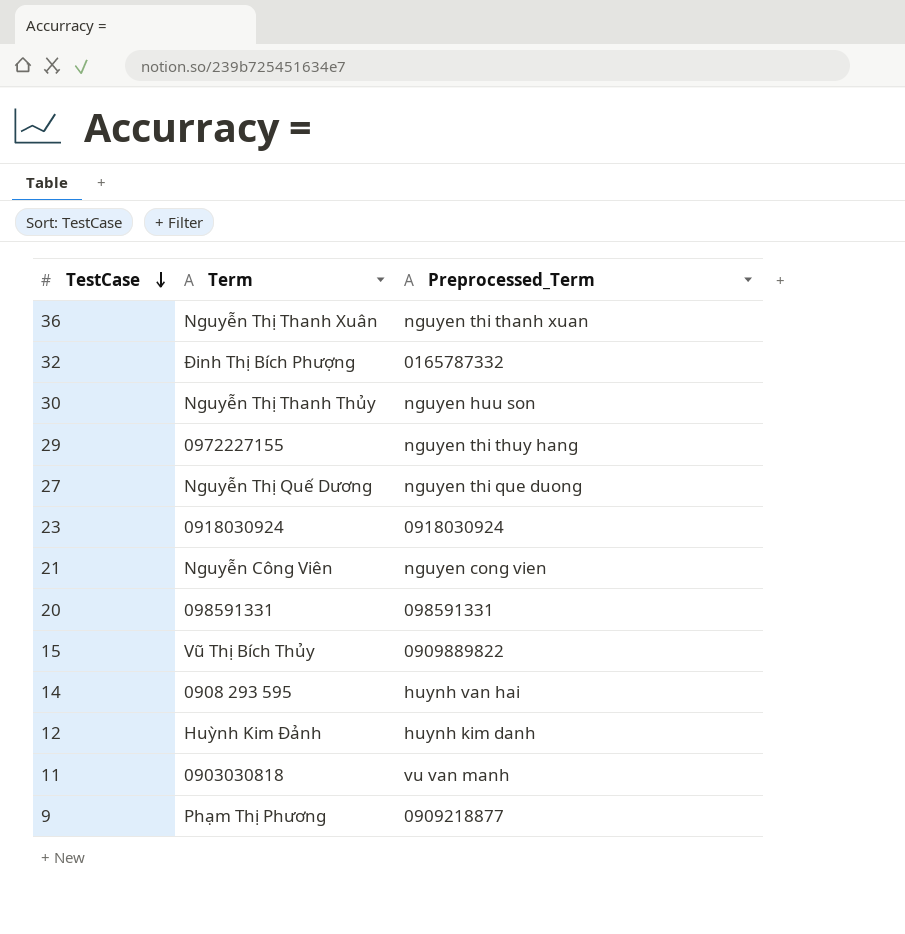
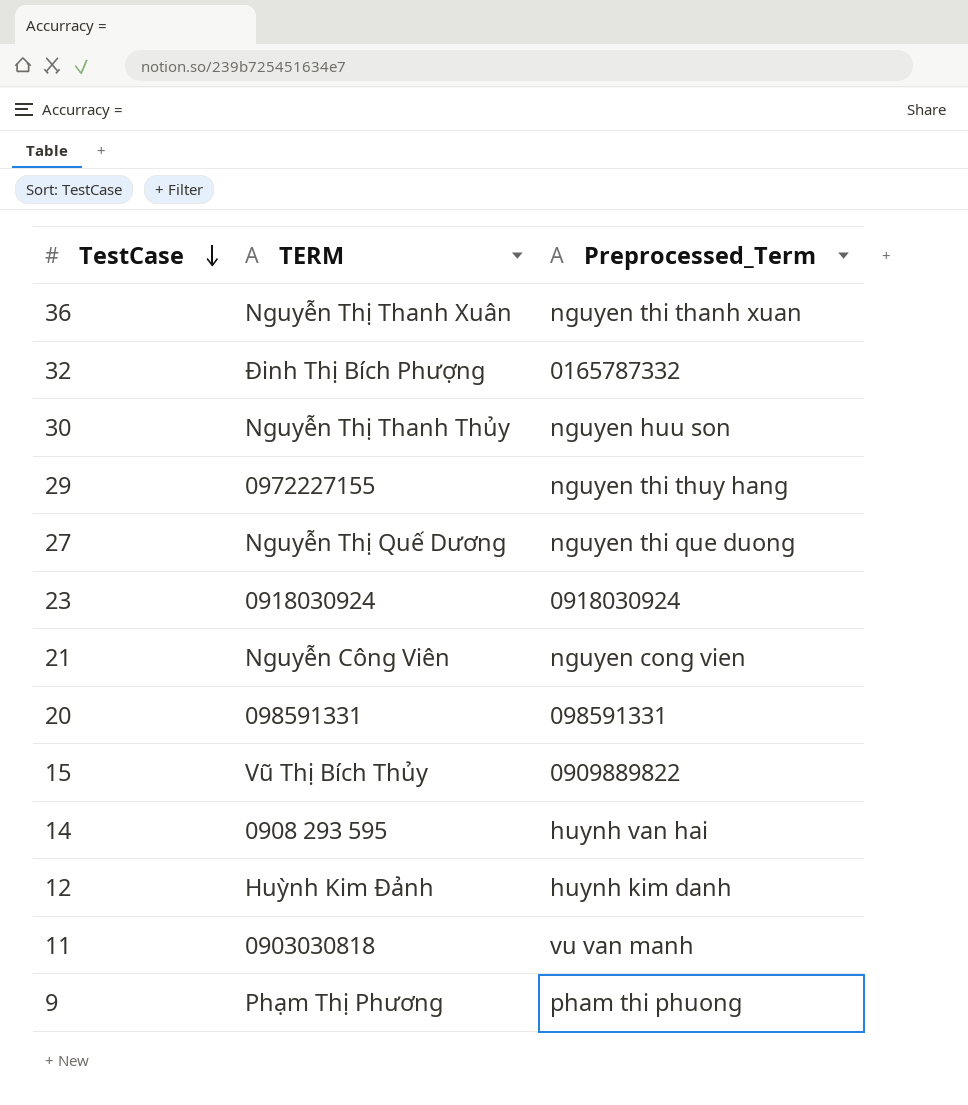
column name: Term -> TERM
9 | Preprocessed_Term: 0909218877 -> pham thi phuong

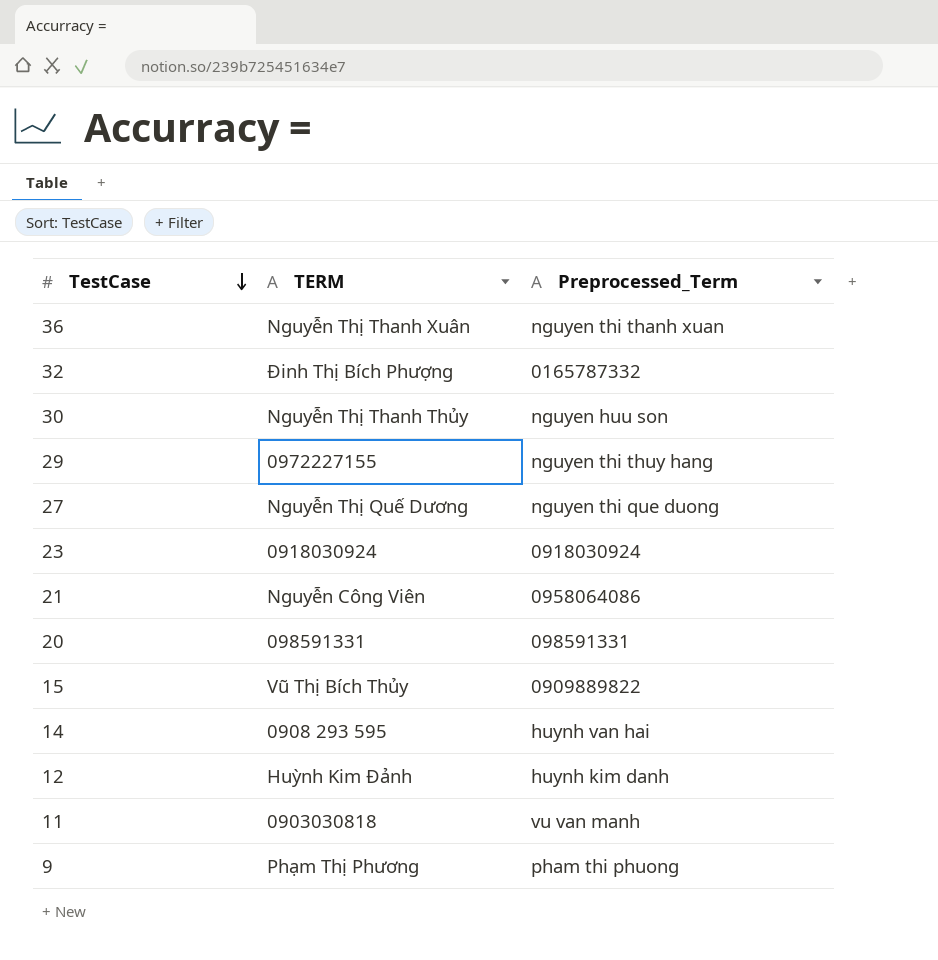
21 | Preprocessed_Term: nguyen cong vien -> 0958064086

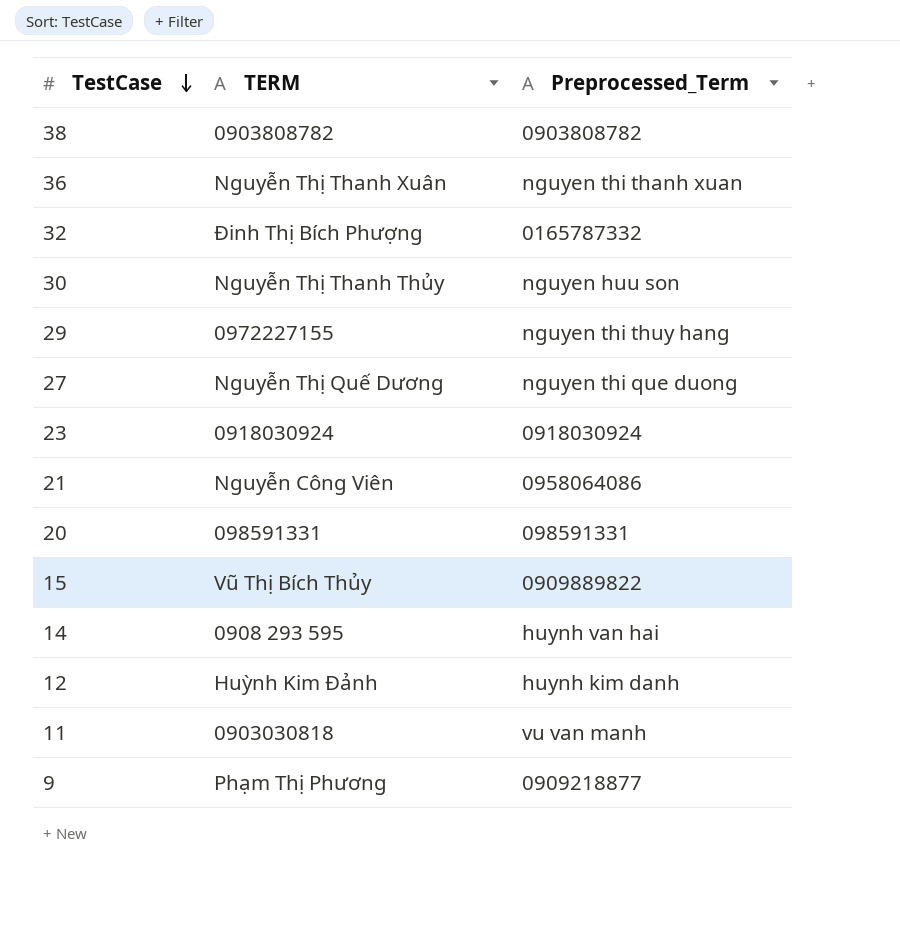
row 38: none -> 0903808782 | 0903808782
9 | Preprocessed_Term: pham thi phuong -> 0909218877

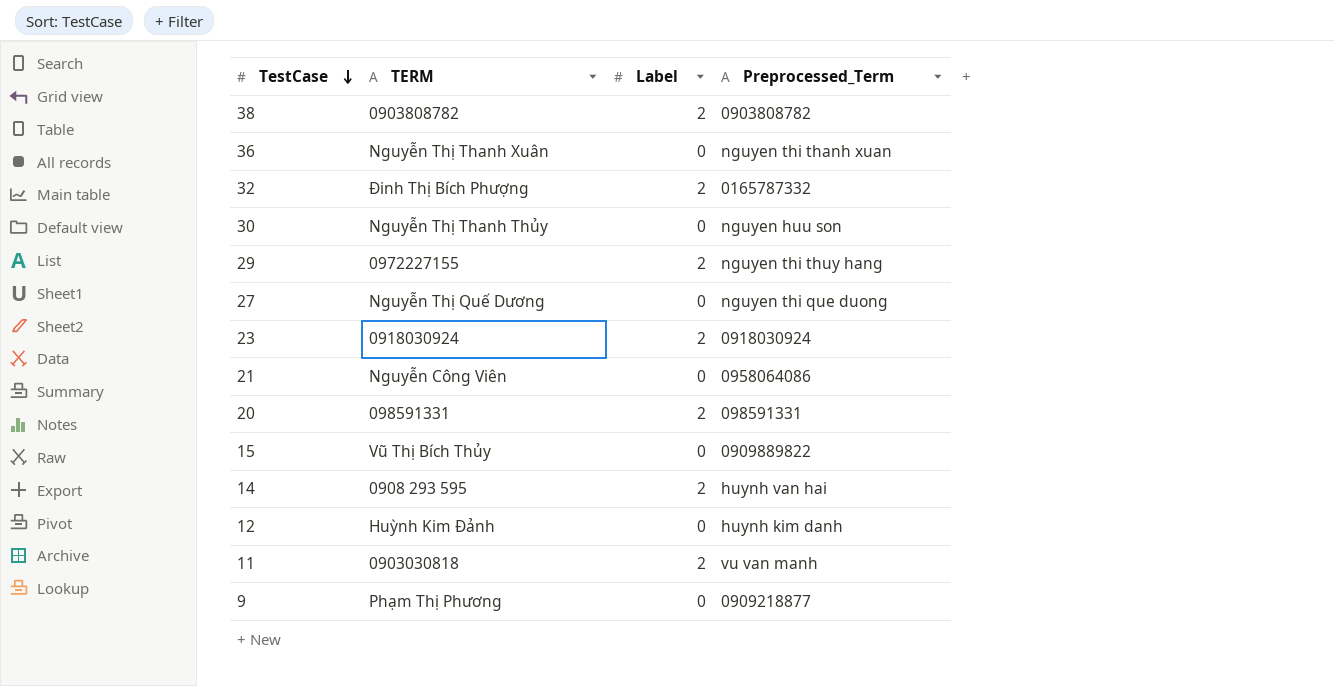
column Label | position: none -> 3

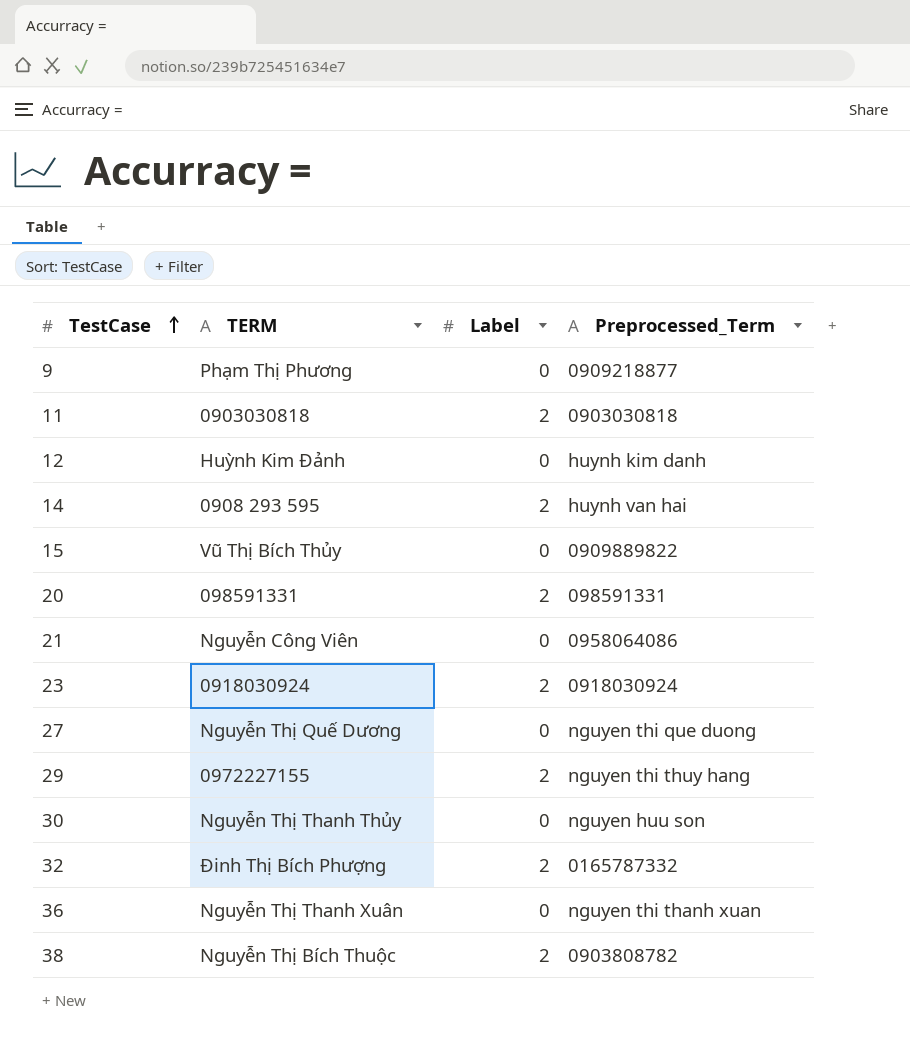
row order: TestCase descending -> TestCase ascending
11 | Preprocessed_Term: vu van manh -> 0903030818
38 | TERM: 0903808782 -> Nguyễn Thị Bích Thuộc

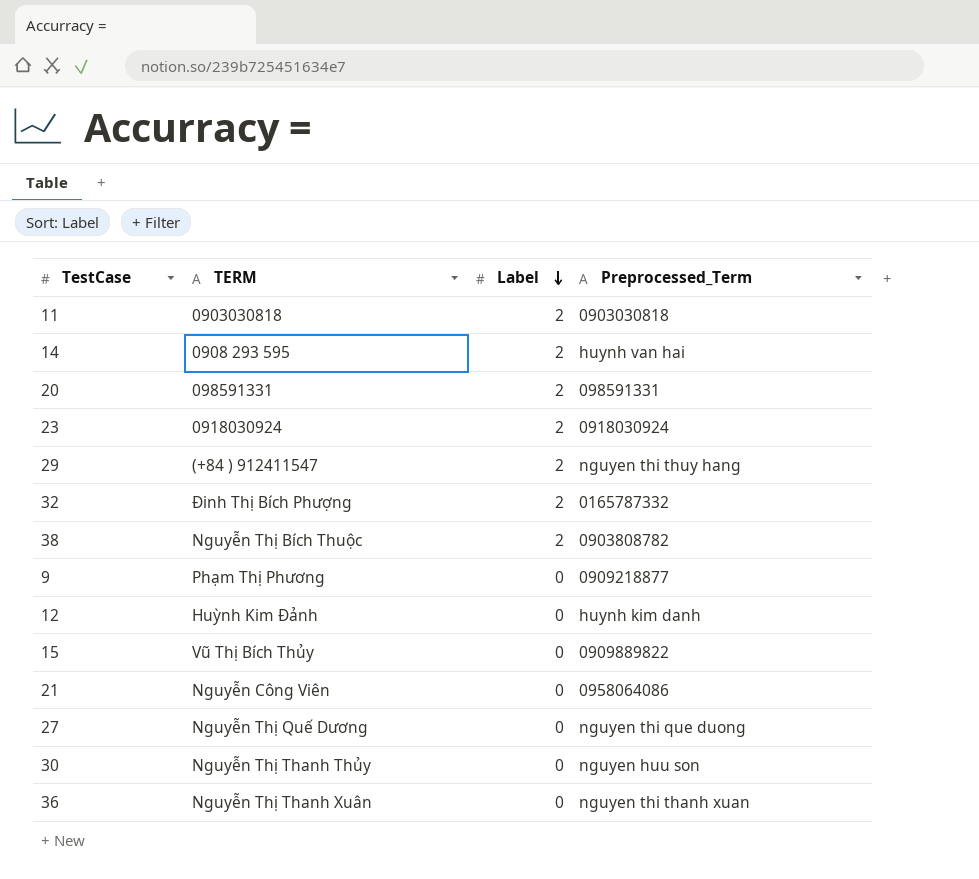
row order: TestCase ascending -> Label descending
29 | TERM: 0972227155 -> (+84 ) 912411547

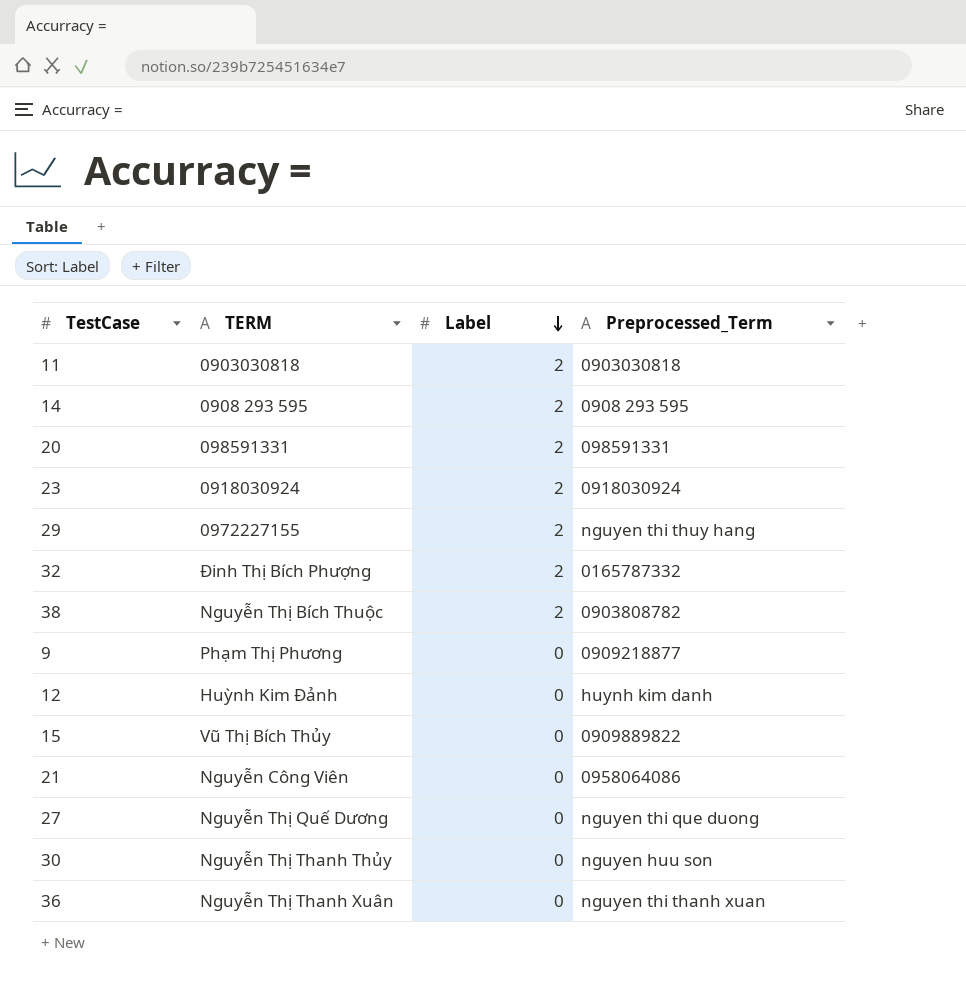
14 | Preprocessed_Term: huynh van hai -> 0908 293 595
29 | TERM: (+84 ) 912411547 -> 0972227155

